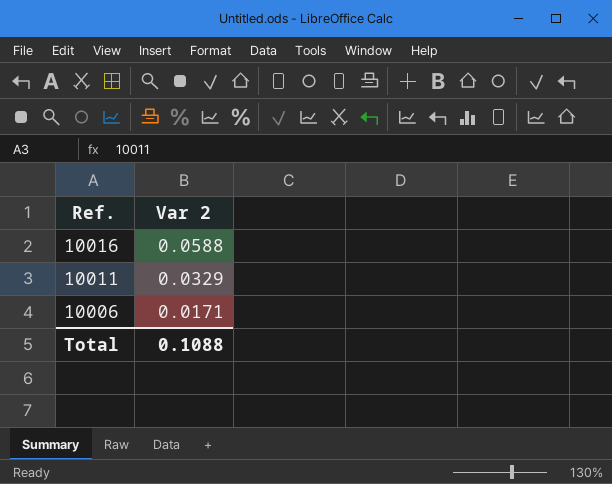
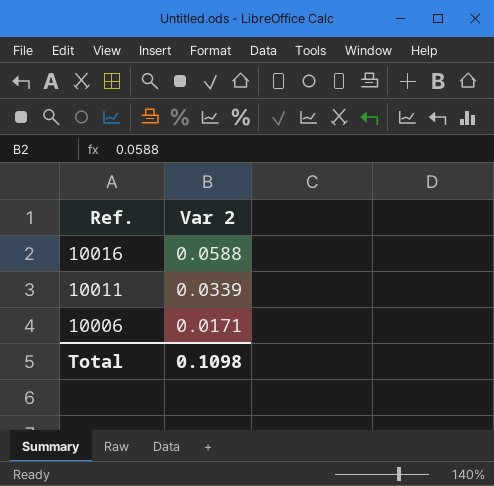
10011 | Var 2: 0.0329 -> 0.0339
Total | Var 2: 0.1088 -> 0.1098

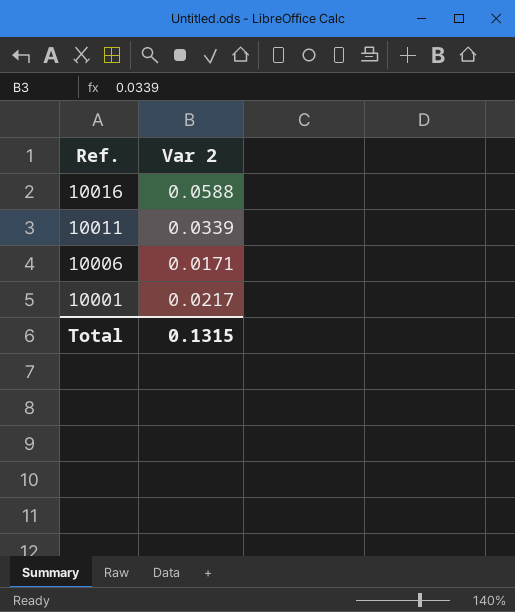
row 10001: none -> 0.0217
Total | Var 2: 0.1098 -> 0.1315

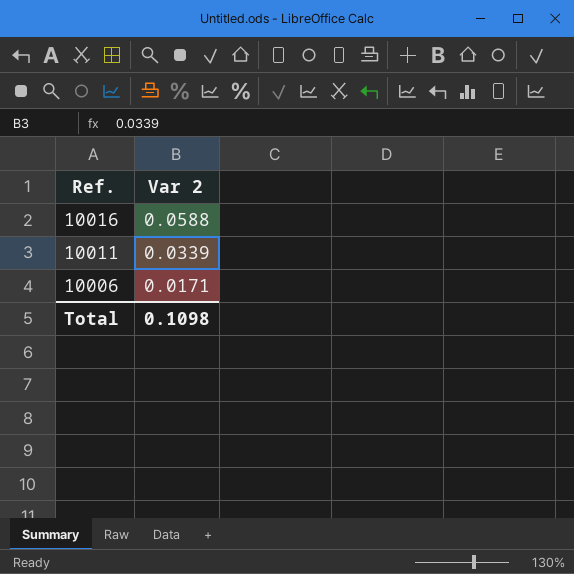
row 10001: 0.0217 -> none
Total | Var 2: 0.1315 -> 0.1098

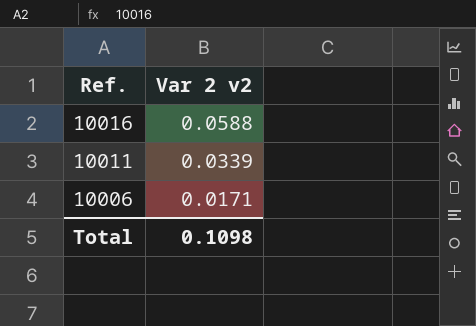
column name: Var 2 -> Var 2 v2

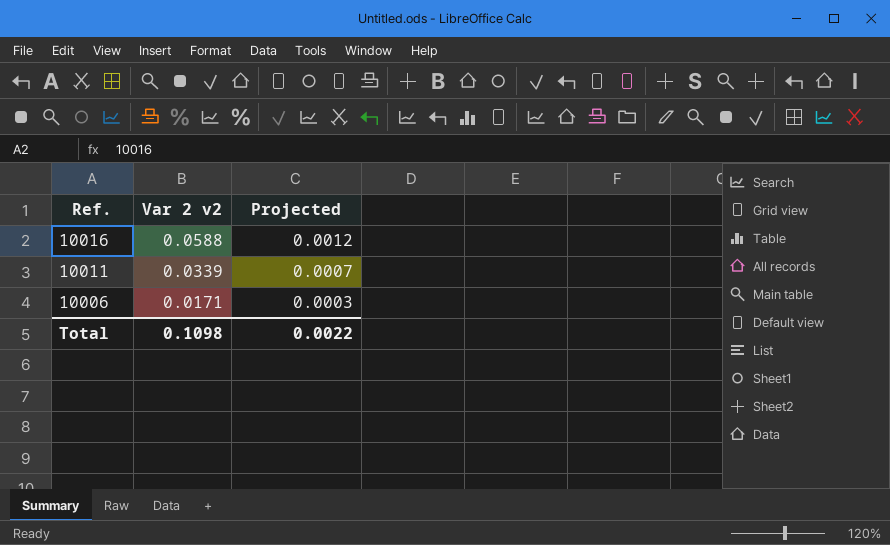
column Projected | formula: none -> [Var 2 v2] * 0.02

